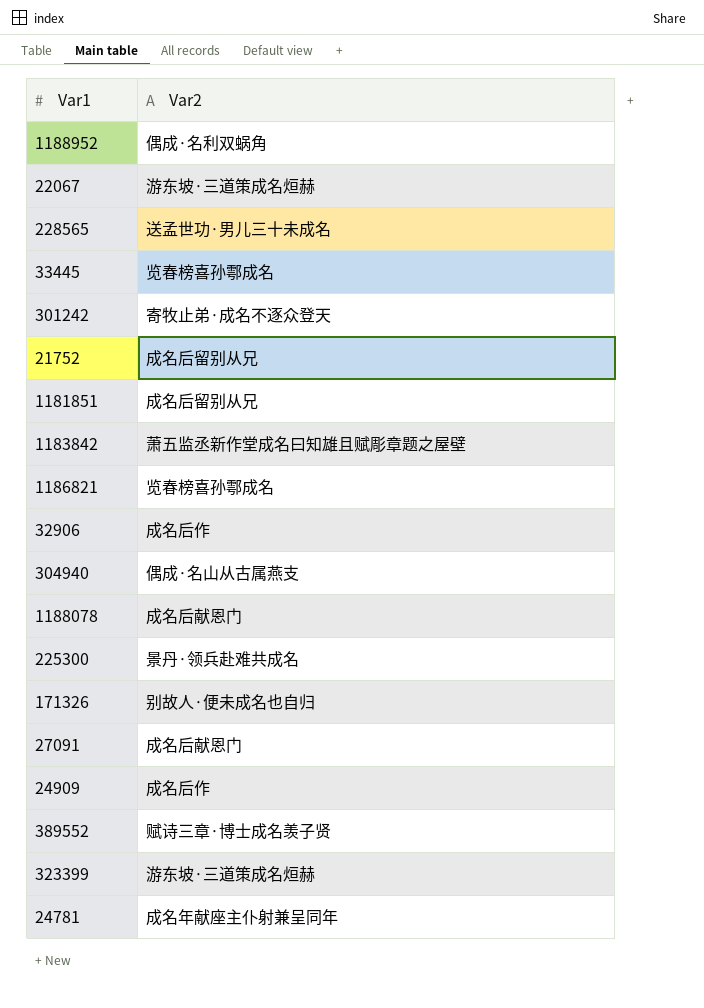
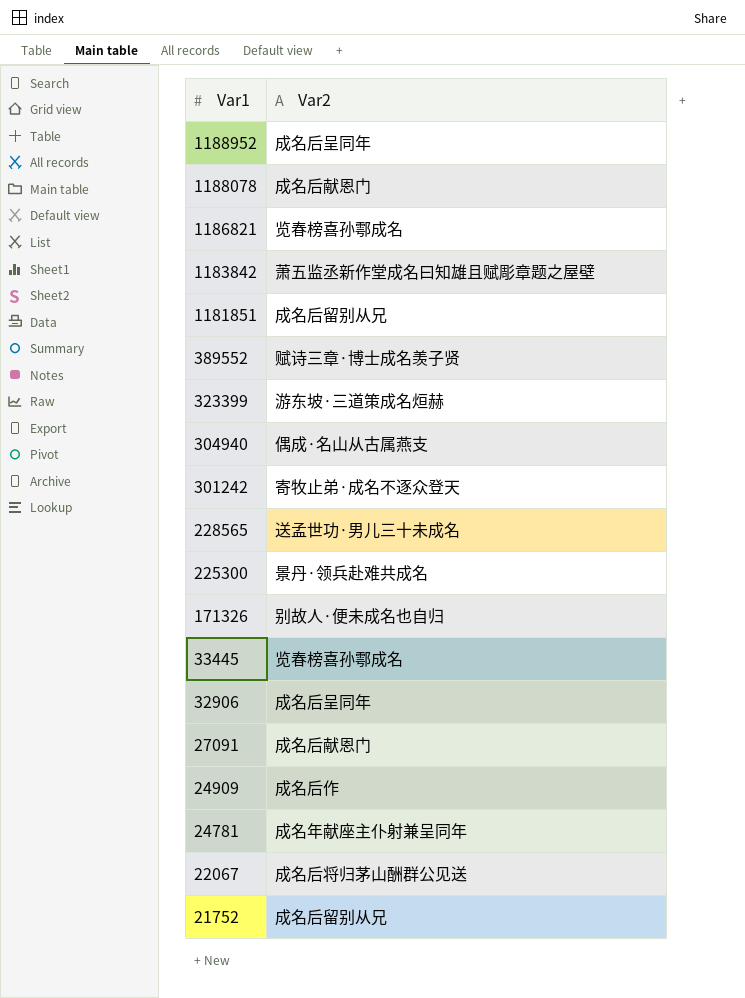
row order: none -> Var1 descending
1188952 | Var2: 偶成·名利双蜗角 -> 成名后呈同年
32906 | Var2: 成名后作 -> 成名后呈同年
22067 | Var2: 游东坡·三道策成名烜赫 -> 成名后将归茅山酬群公见送

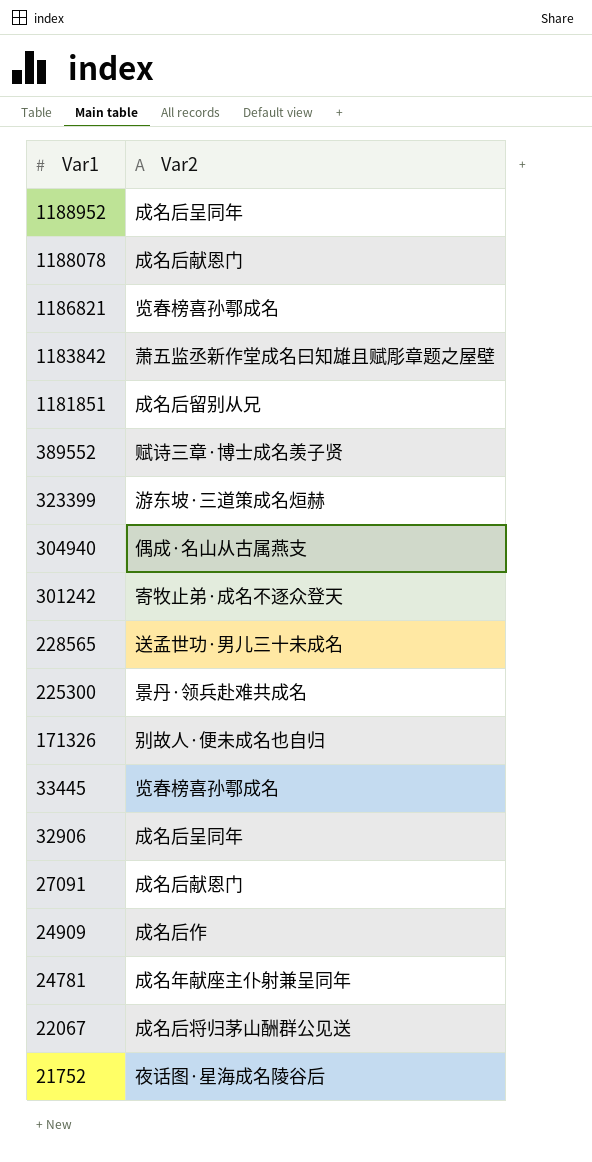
21752 | Var2: 成名后留别从兄 -> 夜话图·星海成名陵谷后

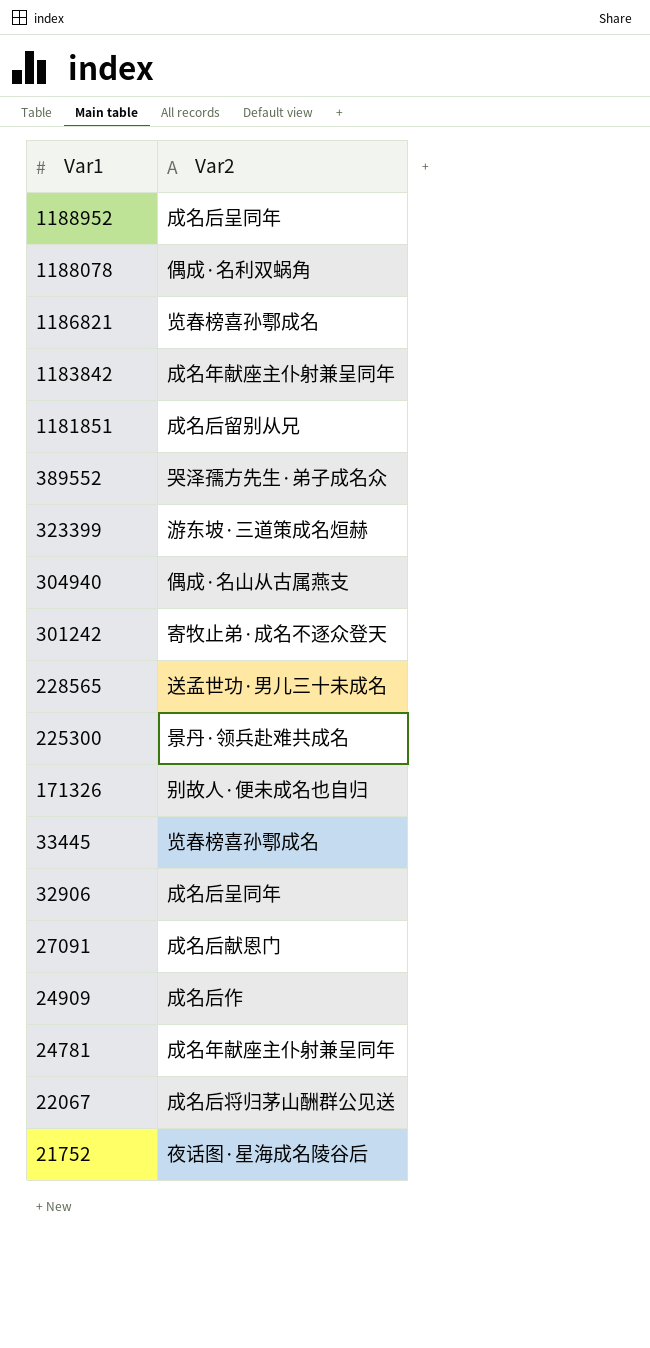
1188078 | Var2: 成名后献恩门 -> 偶成·名利双蜗角
1183842 | Var2: 萧五监丞新作堂成名曰知雄且赋彫章题之屋壁 -> 成名年献座主仆射兼呈同年
389552 | Var2: 赋诗三章·博士成名羡子贤 -> 哭泽孺方先生·弟子成名众

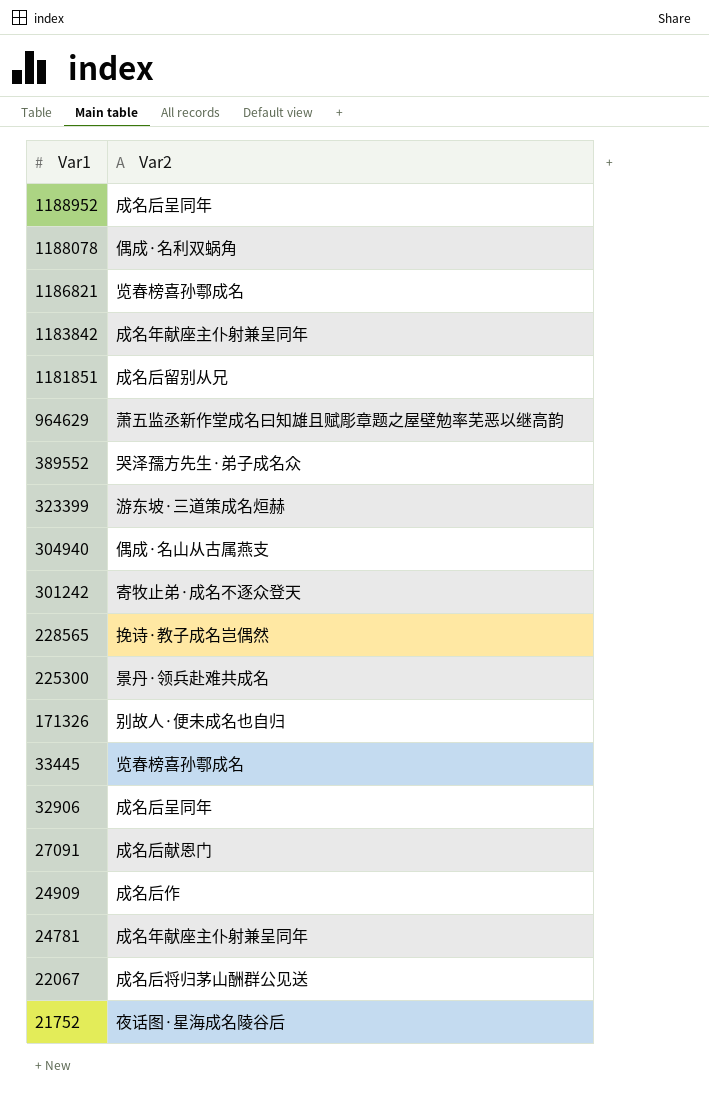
row 964629: none -> 萧五监丞新作堂成名曰知雄且赋彫章题之屋壁勉率芜恶以继高韵
228565 | Var2: 送孟世功·男儿三十未成名 -> 挽诗·教子成名岂偶然

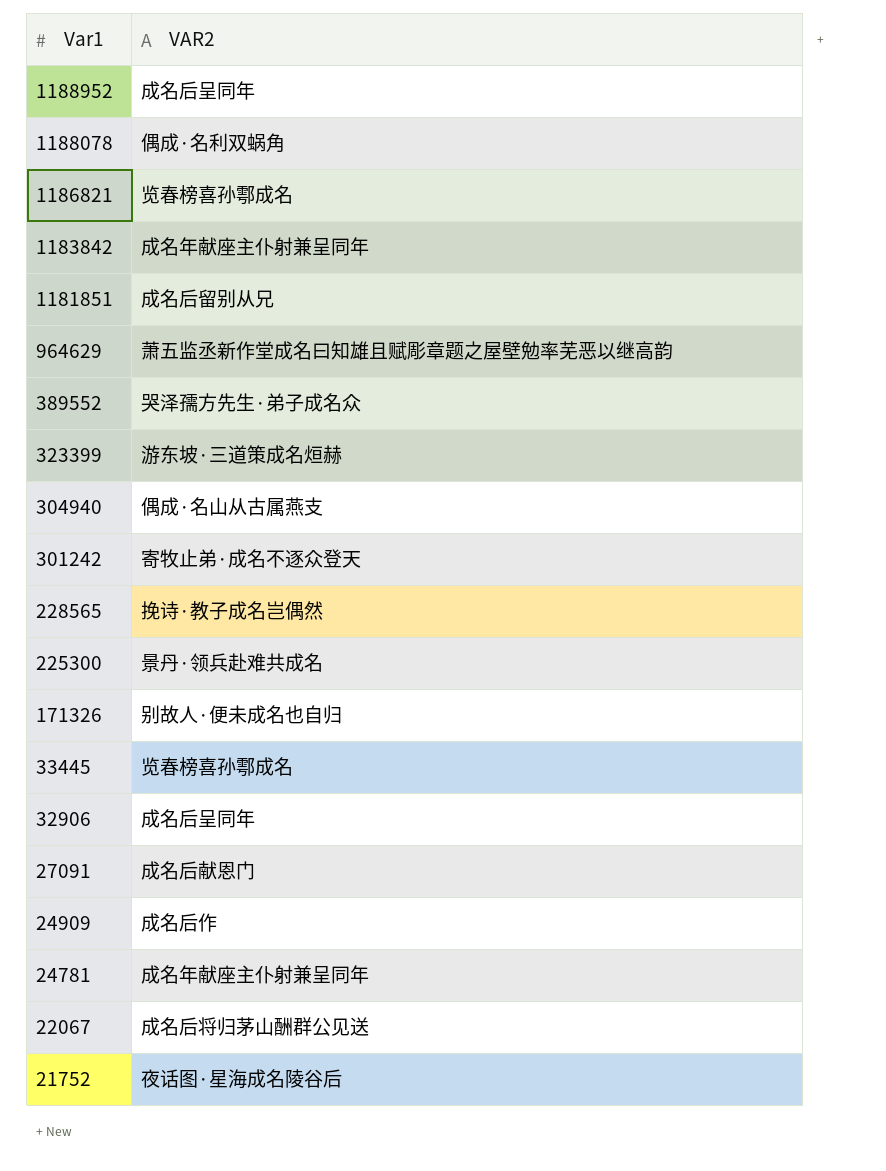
column name: Var2 -> VAR2

